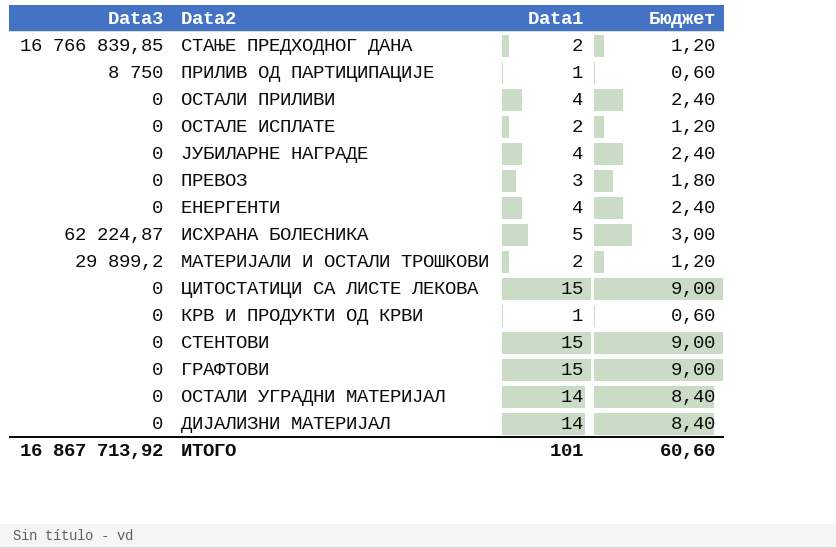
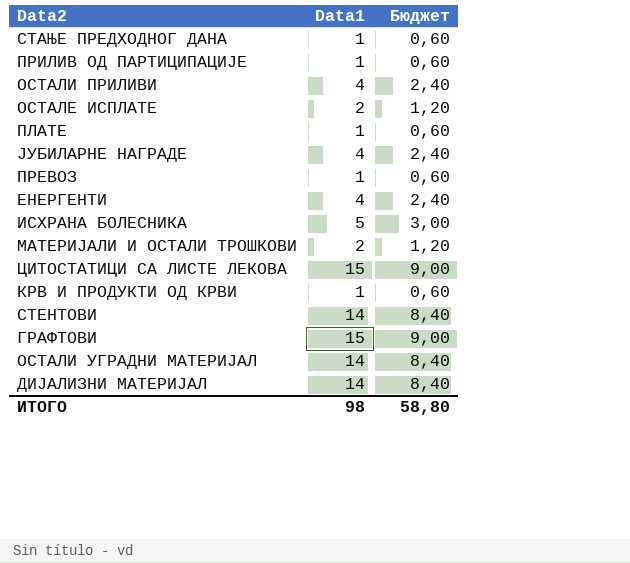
column Data3 | position: 1 -> none
СТАЊЕ ПРЕДХОДНОГ ДАНА | Data1: 2 -> 1
СТАЊЕ ПРЕДХОДНОГ ДАНА | Бюджет: 1,20 -> 0,60
row ПЛАТЕ: none -> 1 | 0,60
ПРЕВОЗ | Data1: 3 -> 1
ПРЕВОЗ | Бюджет: 1,80 -> 0,60
СТЕНТОВИ | Data1: 15 -> 14
СТЕНТОВИ | Бюджет: 9,00 -> 8,40
ИТОГО | Data1: 101 -> 98
ИТОГО | Бюджет: 60,60 -> 58,80

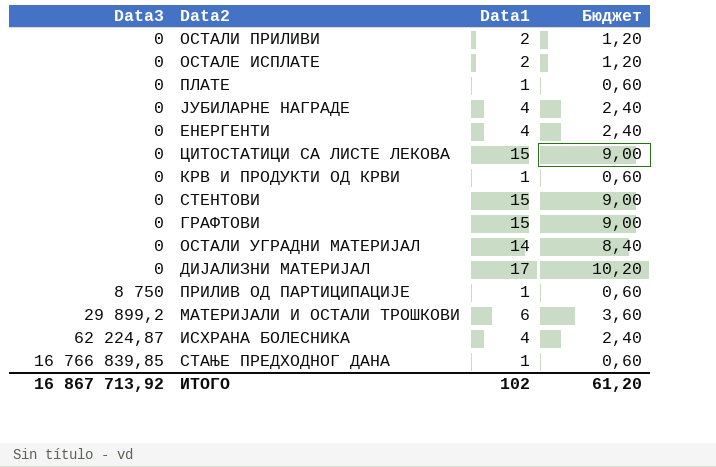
row order: none -> Data3 ascending
column Data3 | position: none -> 1
row ПРЕВОЗ: 1 | 0,60 -> none
ОСТАЛИ ПРИЛИВИ | Data1: 4 -> 2
ОСТАЛИ ПРИЛИВИ | Бюджет: 2,40 -> 1,20
СТЕНТОВИ | Data1: 14 -> 15
СТЕНТОВИ | Бюджет: 8,40 -> 9,00
ДИЈАЛИЗНИ МАТЕРИЈАЛ | Data1: 14 -> 17
ДИЈАЛИЗНИ МАТЕРИЈАЛ | Бюджет: 8,40 -> 10,20
МАТЕРИЈАЛИ И ОСТАЛИ ТРОШКОВИ | Data1: 2 -> 6
МАТЕРИЈАЛИ И ОСТАЛИ ТРОШКОВИ | Бюджет: 1,20 -> 3,60
ИСХРАНА БОЛЕСНИКА | Data1: 5 -> 4
ИСХРАНА БОЛЕСНИКА | Бюджет: 3,00 -> 2,40
ИТОГО | Data1: 98 -> 102
ИТОГО | Бюджет: 58,80 -> 61,20

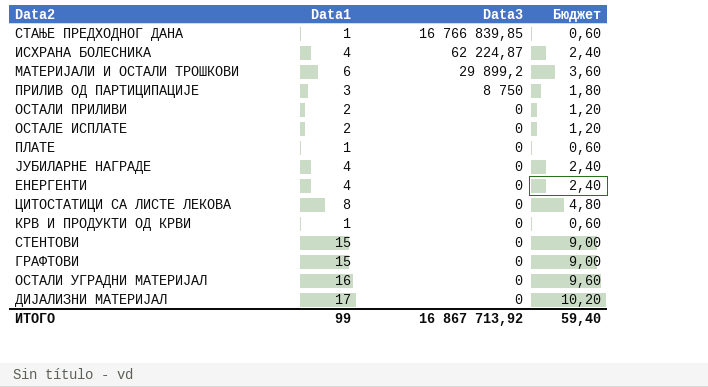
row order: Data3 ascending -> Data3 descending
column Data3 | position: 1 -> 3
ПРИЛИВ ОД ПАРТИЦИПАЦИЈЕ | Data1: 1 -> 3
ПРИЛИВ ОД ПАРТИЦИПАЦИЈЕ | Бюджет: 0,60 -> 1,80
ЦИТОСТАТИЦИ СА ЛИСТЕ ЛЕКОВА | Data1: 15 -> 8
ЦИТОСТАТИЦИ СА ЛИСТЕ ЛЕКОВА | Бюджет: 9,00 -> 4,80
ОСТАЛИ УГРАДНИ МАТЕРИЈАЛ | Data1: 14 -> 16
ОСТАЛИ УГРАДНИ МАТЕРИЈАЛ | Бюджет: 8,40 -> 9,60
ИТОГО | Data1: 102 -> 99
ИТОГО | Бюджет: 61,20 -> 59,40

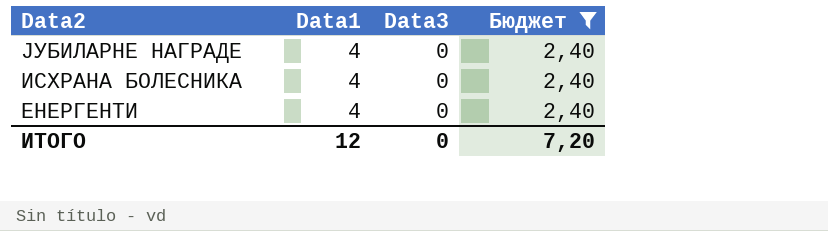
filter: none -> Бюджет = 2,40
row order: Data3 descending -> Data2 descending
ИСХРАНА БОЛЕСНИКА | Data3: 62 224,87 -> 0
ИТОГО | Data1: 99 -> 12
ИТОГО | Data3: 16 867 713,92 -> 0
ИТОГО | Бюджет: 59,40 -> 7,20

